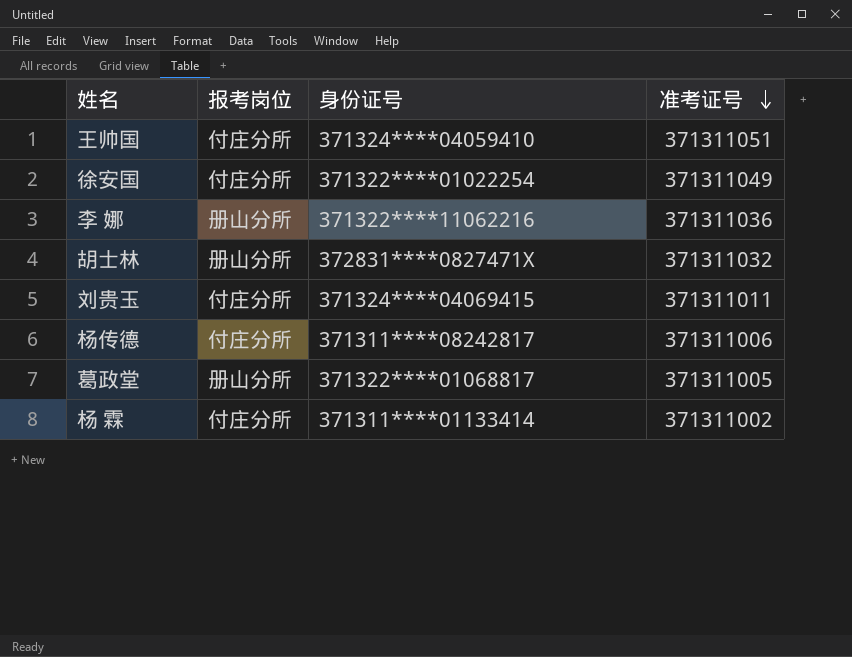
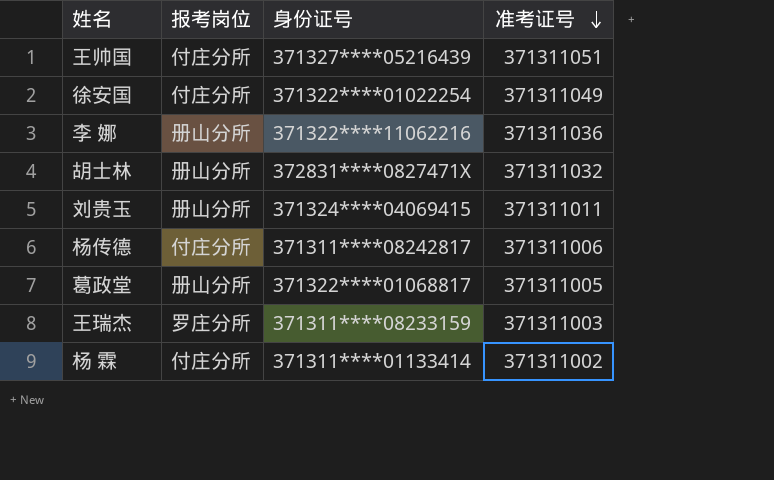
王帅国 | 身份证号: 371324****04059410 -> 371327****05216439
刘贵玉 | 报考岗位: 付庄分所 -> 册山分所
row 王瑞杰: none -> 罗庄分所 | 371311****08233159 | 371311003

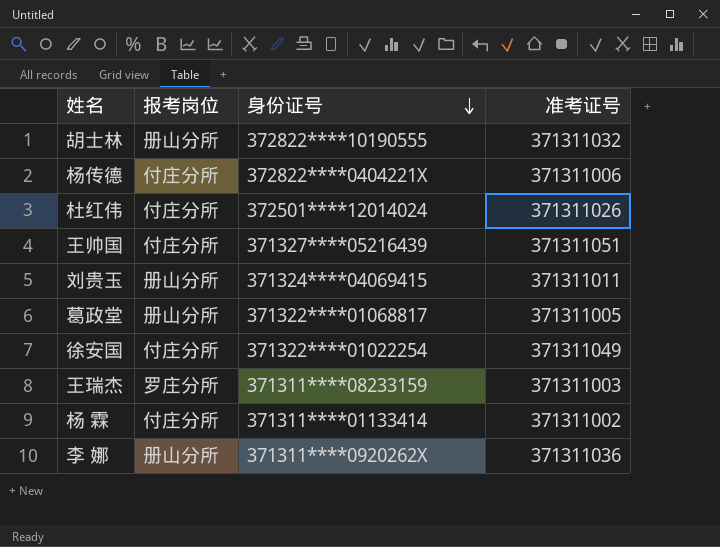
row order: 准考证号 descending -> 身份证号 descending
胡士林 | 身份证号: 372831****0827471X -> 372822****10190555
杨传德 | 身份证号: 371311****08242817 -> 372822****0404221X
row 杜红伟: none -> 付庄分所 | 372501****12014024 | 371311026
李 娜 | 身份证号: 371322****11062216 -> 371311****0920262X

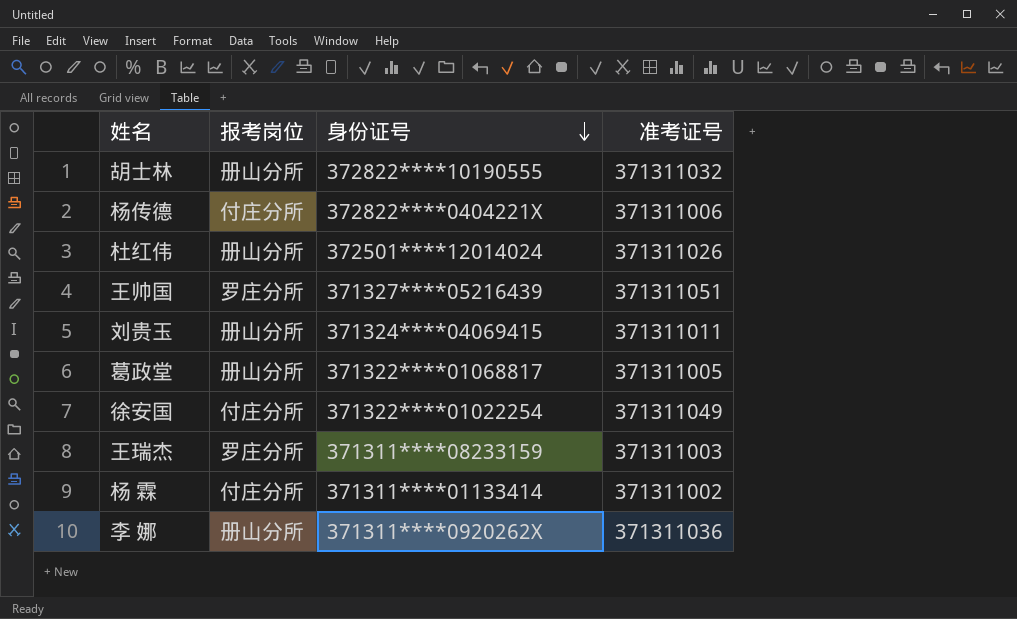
杜红伟 | 报考岗位: 付庄分所 -> 册山分所
王帅国 | 报考岗位: 付庄分所 -> 罗庄分所

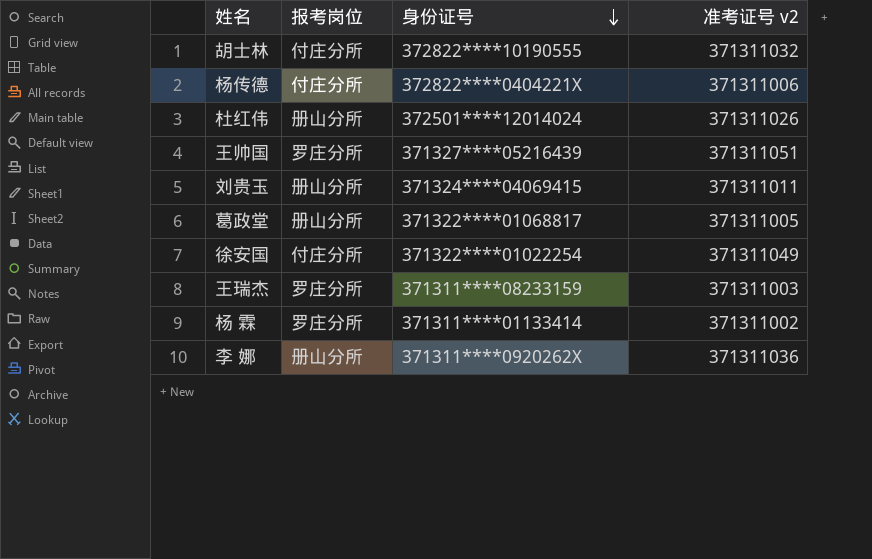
column name: 准考证号 -> 准考证号 v2
胡士林 | 报考岗位: 册山分所 -> 付庄分所
杨 霖 | 报考岗位: 付庄分所 -> 罗庄分所

